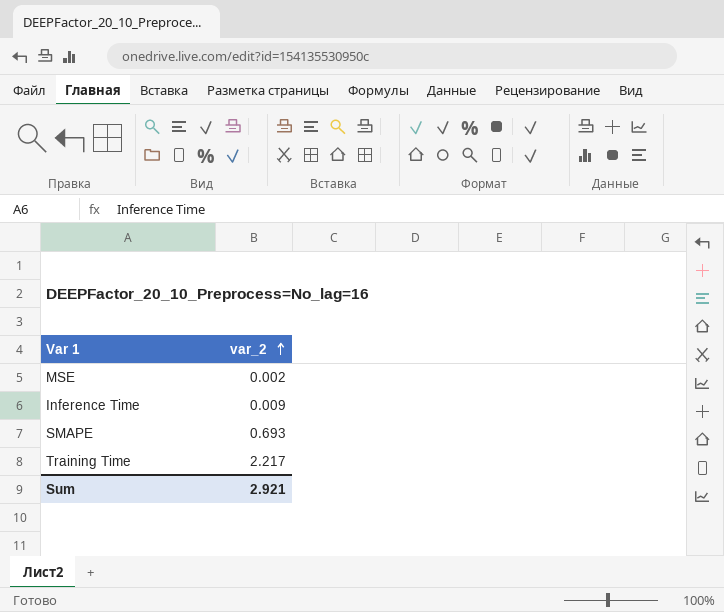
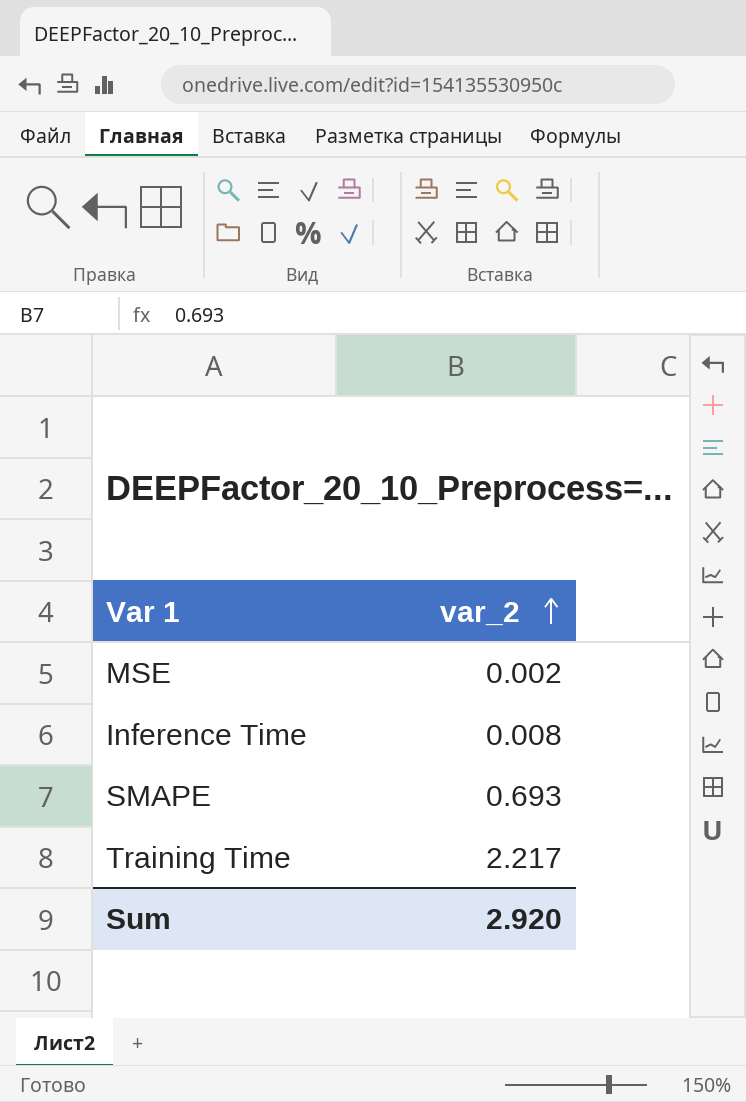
Inference Time | var_2: 0.009 -> 0.008
Sum | var_2: 2.921 -> 2.920

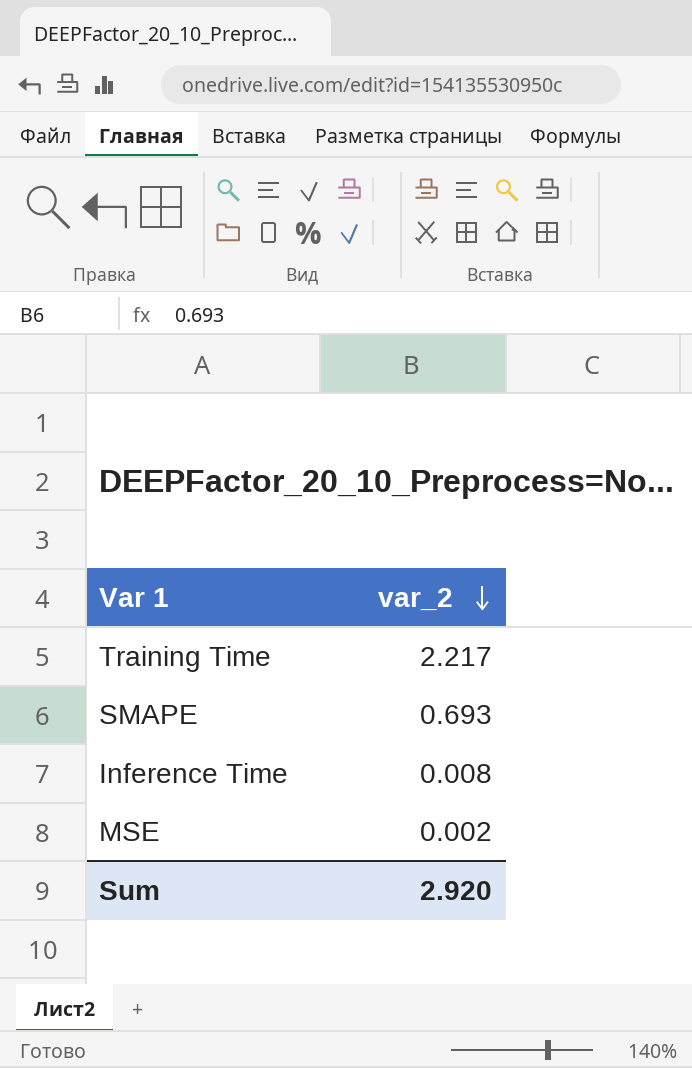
row order: var_2 ascending -> var_2 descending

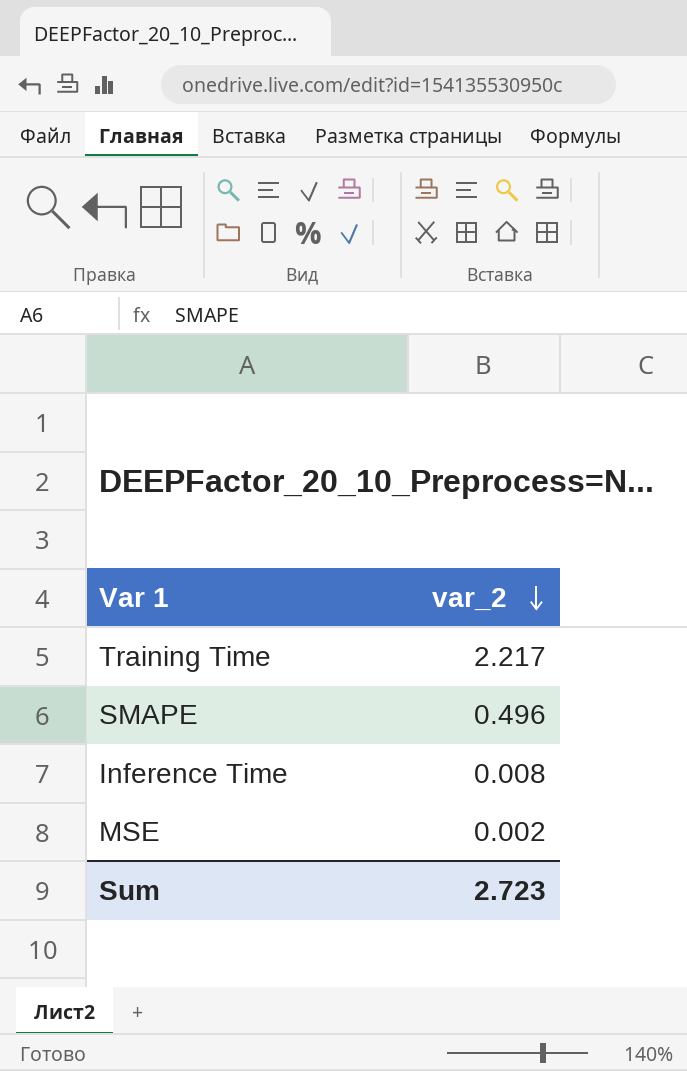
SMAPE | var_2: 0.693 -> 0.496
Sum | var_2: 2.920 -> 2.723

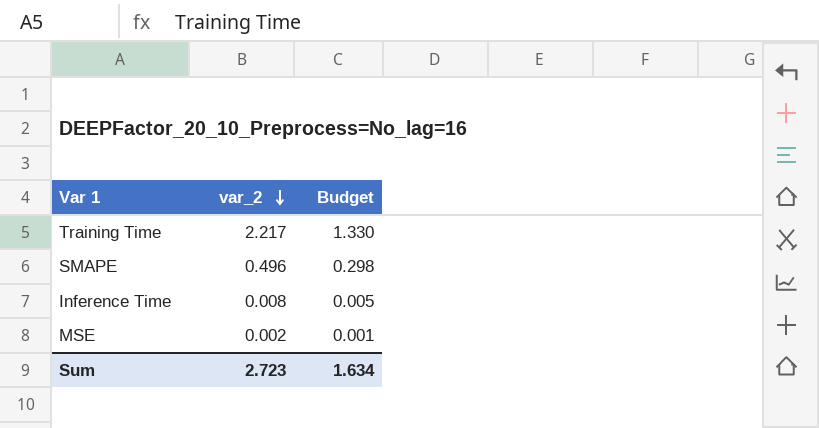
column Budget | formula: none -> [var_2] * 0.6

